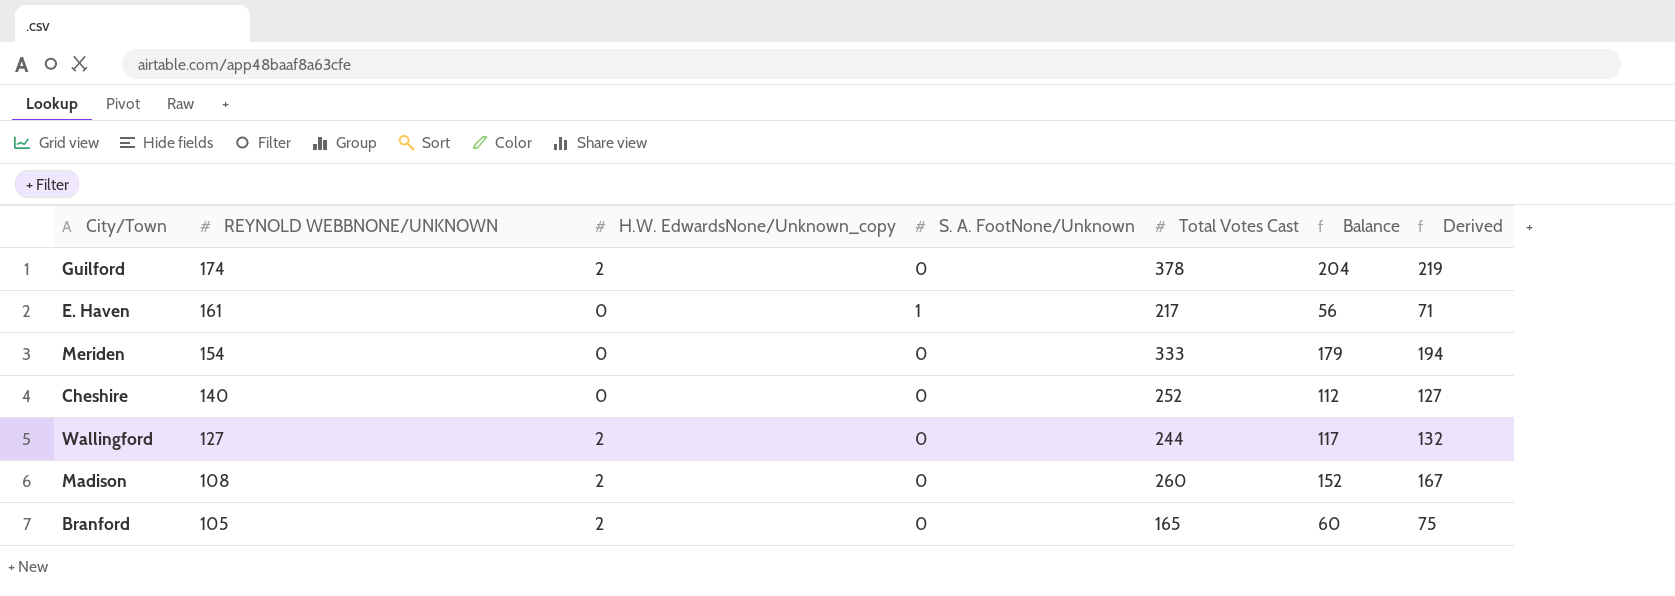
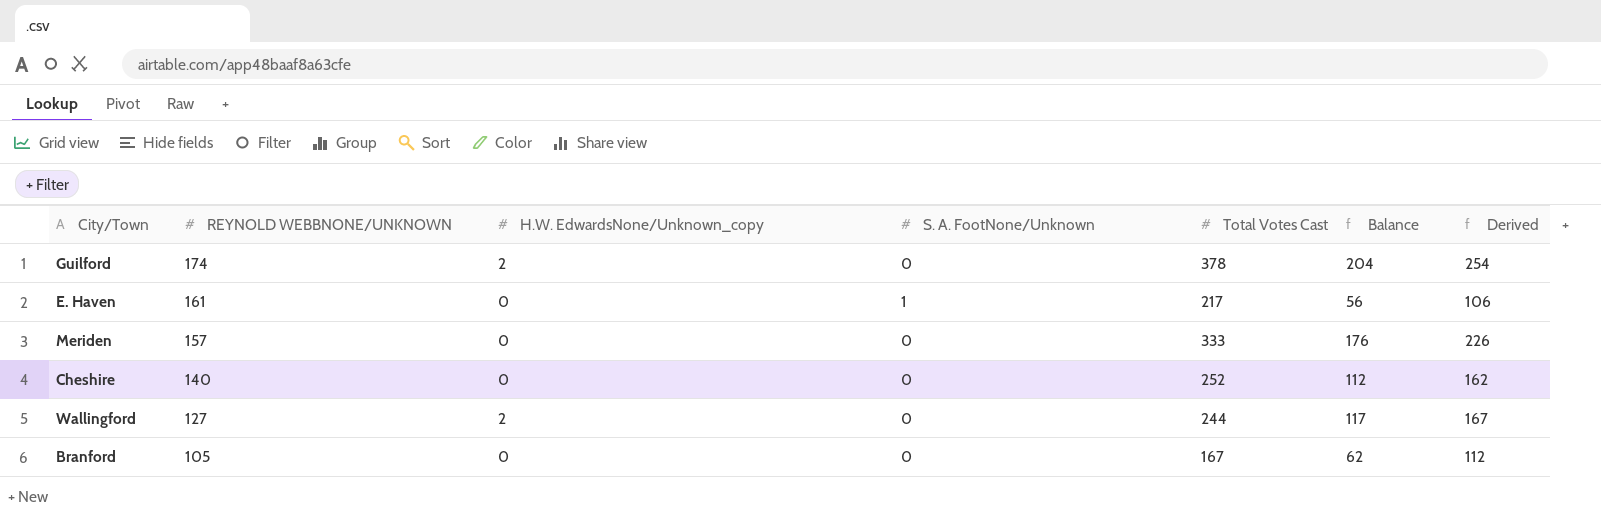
column Derived | formula: [Balance] + 15 -> [Balance] + 50
row Madison: 108 | 2 | 0 | 260 | 152 | 167 -> none
Meriden | REYNOLD WEBBNONE/UNKNOWN: 154 -> 157
Meriden | Balance: 179 -> 176
Branford | H.W. EdwardsNone/Unknown_copy: 2 -> 0
Branford | Total Votes Cast: 165 -> 167
Branford | Balance: 60 -> 62

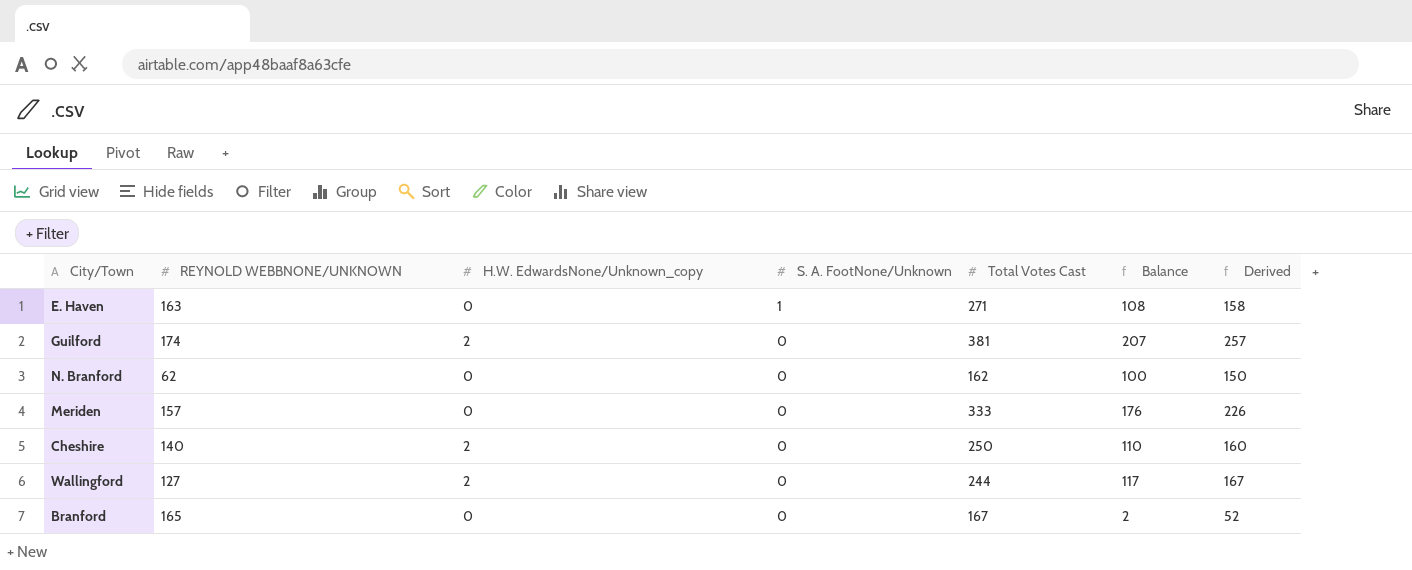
row order: REYNOLD WEBBNONE/UNKNOWN descending -> S. A. FootNone/Unknown descending
E. Haven | REYNOLD WEBBNONE/UNKNOWN: 161 -> 163
E. Haven | Total Votes Cast: 217 -> 271
E. Haven | Balance: 56 -> 108
E. Haven | Derived: 106 -> 158
Guilford | Total Votes Cast: 378 -> 381
Guilford | Balance: 204 -> 207
Guilford | Derived: 254 -> 257
row N. Branford: none -> 62 | 0 | 0 | 162 | 100 | 150
Cheshire | H.W. EdwardsNone/Unknown_copy: 0 -> 2
Cheshire | Total Votes Cast: 252 -> 250
Cheshire | Balance: 112 -> 110
Cheshire | Derived: 162 -> 160
Branford | REYNOLD WEBBNONE/UNKNOWN: 105 -> 165
Branford | Balance: 62 -> 2
Branford | Derived: 112 -> 52

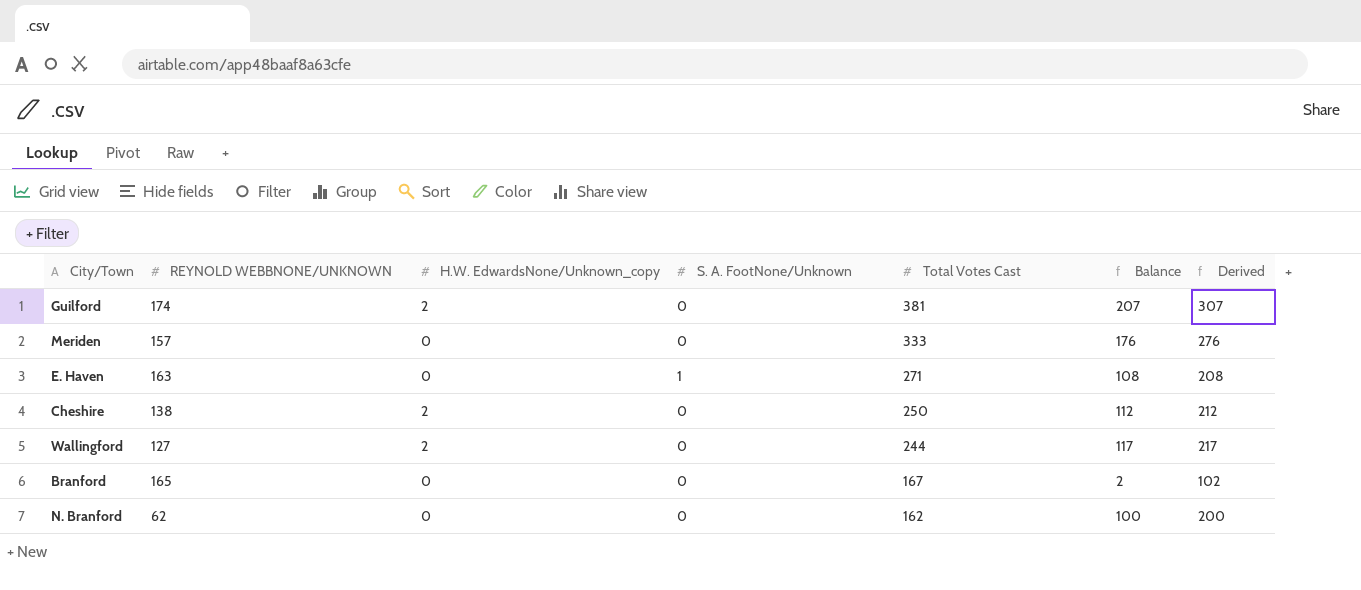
row order: S. A. FootNone/Unknown descending -> Total Votes Cast descending
column Derived | formula: [Balance] + 50 -> [Balance] + 100
Cheshire | REYNOLD WEBBNONE/UNKNOWN: 140 -> 138
Cheshire | Balance: 110 -> 112

